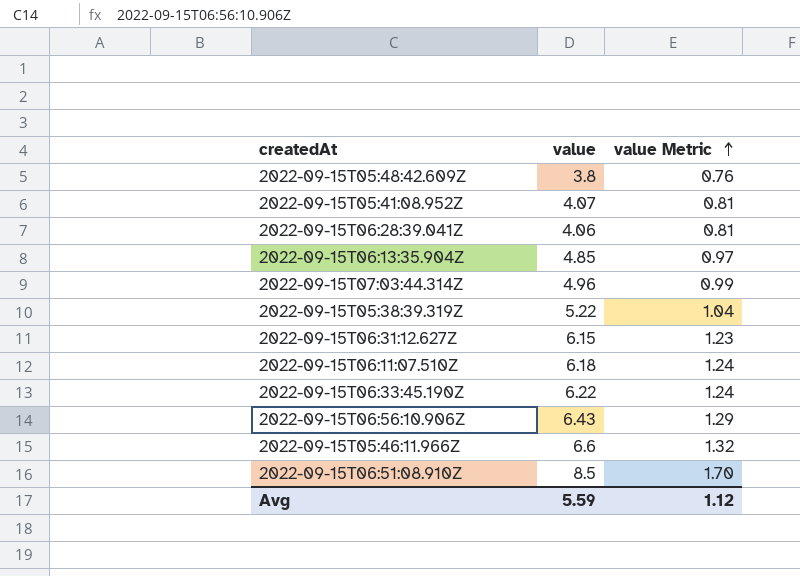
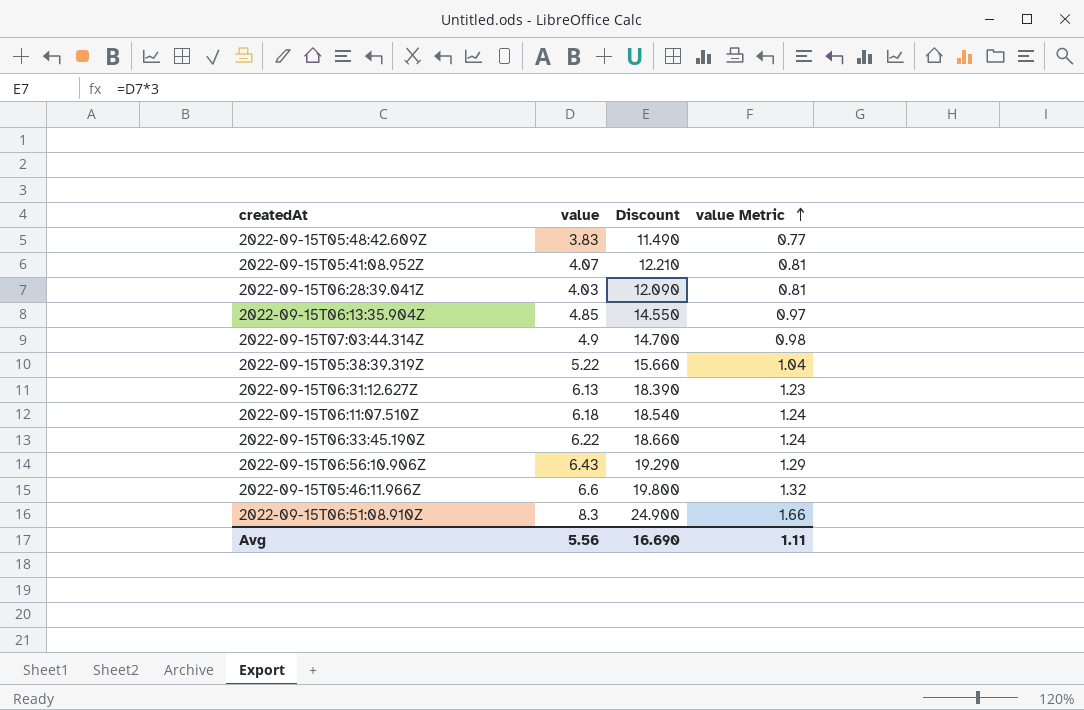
column Discount | formula: none -> [value] * 3
2022-09-15T05:48:42.609Z | value: 3.8 -> 3.83
2022-09-15T05:48:42.609Z | value Metric: 0.76 -> 0.77
2022-09-15T06:28:39.041Z | value: 4.06 -> 4.03
2022-09-15T07:03:44.314Z | value: 4.96 -> 4.9
2022-09-15T07:03:44.314Z | value Metric: 0.99 -> 0.98
2022-09-15T06:31:12.627Z | value: 6.15 -> 6.13
2022-09-15T06:51:08.910Z | value: 8.5 -> 8.3
2022-09-15T06:51:08.910Z | value Metric: 1.70 -> 1.66
Avg | value: 5.59 -> 5.56
Avg | value Metric: 1.12 -> 1.11

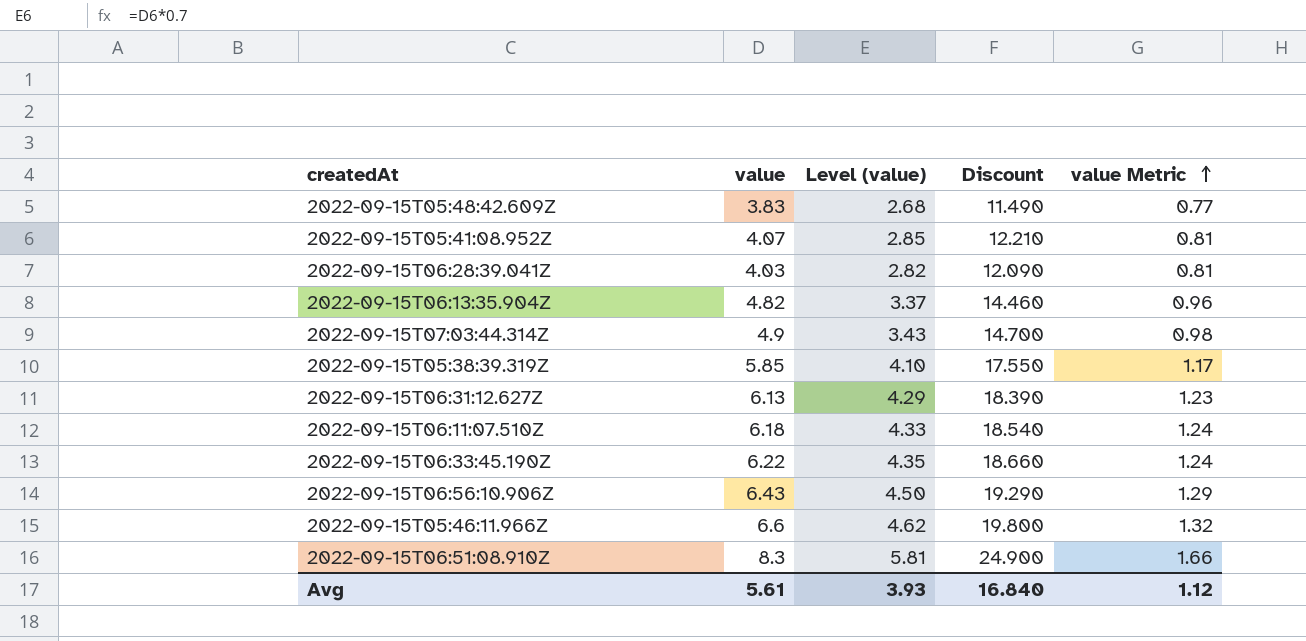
column Level (value) | formula: none -> [value] * 0.7
2022-09-15T06:13:35.904Z | value: 4.85 -> 4.82
2022-09-15T06:13:35.904Z | Discount: 14.550 -> 14.460
2022-09-15T06:13:35.904Z | value Metric: 0.97 -> 0.96
2022-09-15T05:38:39.319Z | value: 5.22 -> 5.85
2022-09-15T05:38:39.319Z | Discount: 15.660 -> 17.550
2022-09-15T05:38:39.319Z | value Metric: 1.04 -> 1.17
Avg | value: 5.56 -> 5.61
Avg | Discount: 16.690 -> 16.840
Avg | value Metric: 1.11 -> 1.12

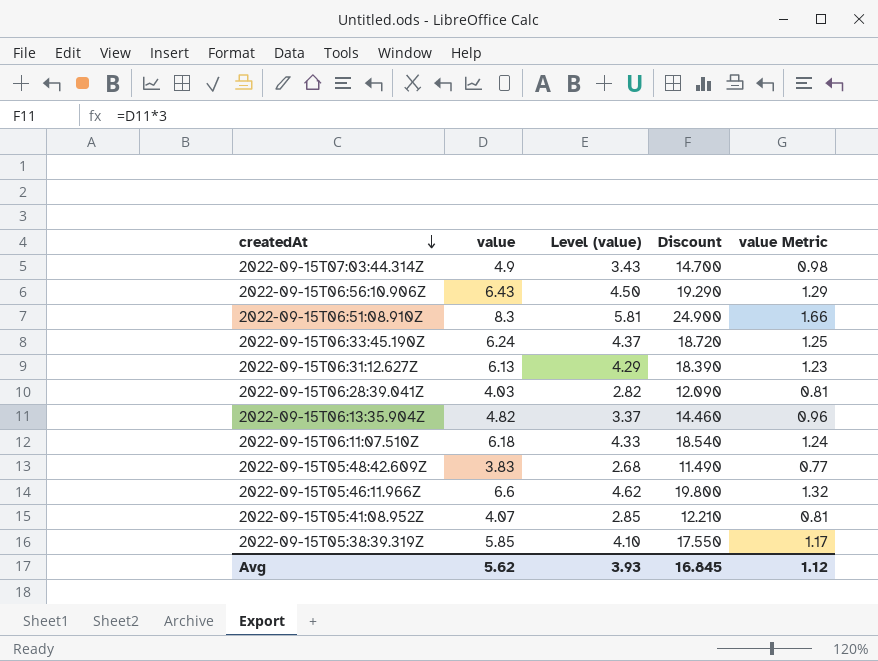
row order: value Metric ascending -> createdAt descending
2022-09-15T06:33:45.190Z | value: 6.22 -> 6.24
2022-09-15T06:33:45.190Z | Level (value): 4.35 -> 4.37
2022-09-15T06:33:45.190Z | Discount: 18.660 -> 18.720
2022-09-15T06:33:45.190Z | value Metric: 1.24 -> 1.25
Avg | value: 5.61 -> 5.62
Avg | Discount: 16.840 -> 16.845

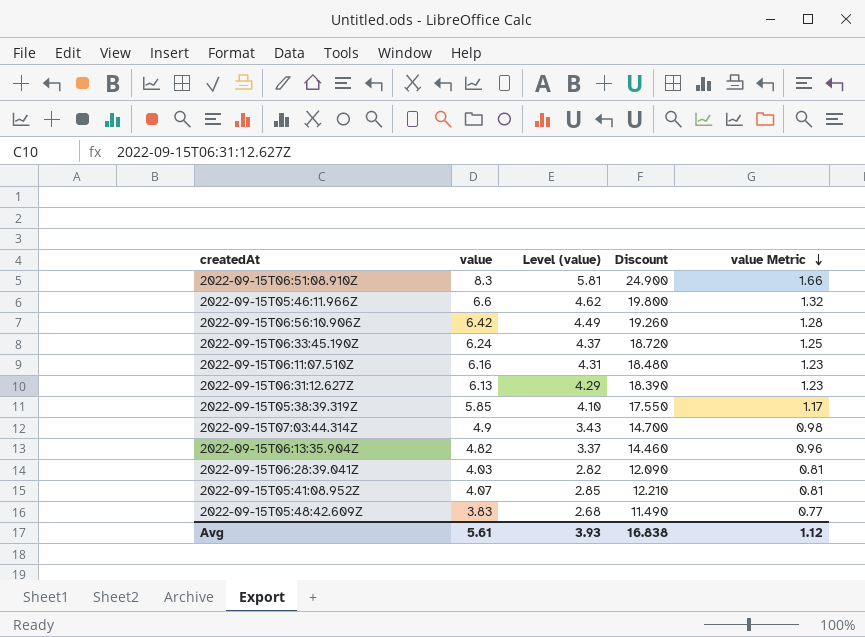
row order: createdAt descending -> value Metric descending
2022-09-15T06:56:10.906Z | value: 6.43 -> 6.42
2022-09-15T06:56:10.906Z | Level (value): 4.50 -> 4.49
2022-09-15T06:56:10.906Z | Discount: 19.290 -> 19.260
2022-09-15T06:56:10.906Z | value Metric: 1.29 -> 1.28
2022-09-15T06:11:07.510Z | value: 6.18 -> 6.16
2022-09-15T06:11:07.510Z | Level (value): 4.33 -> 4.31
2022-09-15T06:11:07.510Z | Discount: 18.540 -> 18.480
2022-09-15T06:11:07.510Z | value Metric: 1.24 -> 1.23
Avg | value: 5.62 -> 5.61
Avg | Discount: 16.845 -> 16.838

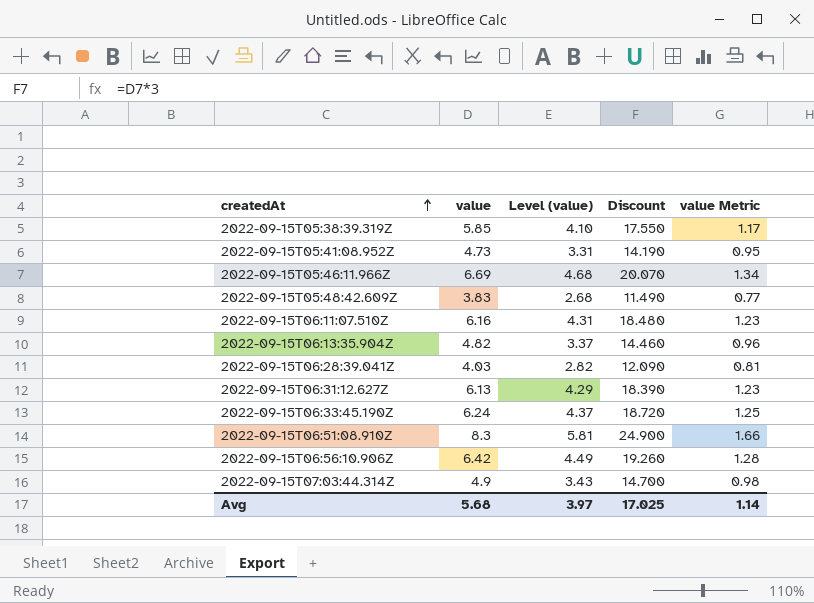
row order: value Metric descending -> createdAt ascending
2022-09-15T05:41:08.952Z | value: 4.07 -> 4.73
2022-09-15T05:41:08.952Z | Level (value): 2.85 -> 3.31
2022-09-15T05:41:08.952Z | Discount: 12.210 -> 14.190
2022-09-15T05:41:08.952Z | value Metric: 0.81 -> 0.95
2022-09-15T05:46:11.966Z | value: 6.6 -> 6.69
2022-09-15T05:46:11.966Z | Level (value): 4.62 -> 4.68
2022-09-15T05:46:11.966Z | Discount: 19.800 -> 20.070
2022-09-15T05:46:11.966Z | value Metric: 1.32 -> 1.34
Avg | value: 5.61 -> 5.68
Avg | Level (value): 3.93 -> 3.97
Avg | Discount: 16.838 -> 17.025
Avg | value Metric: 1.12 -> 1.14

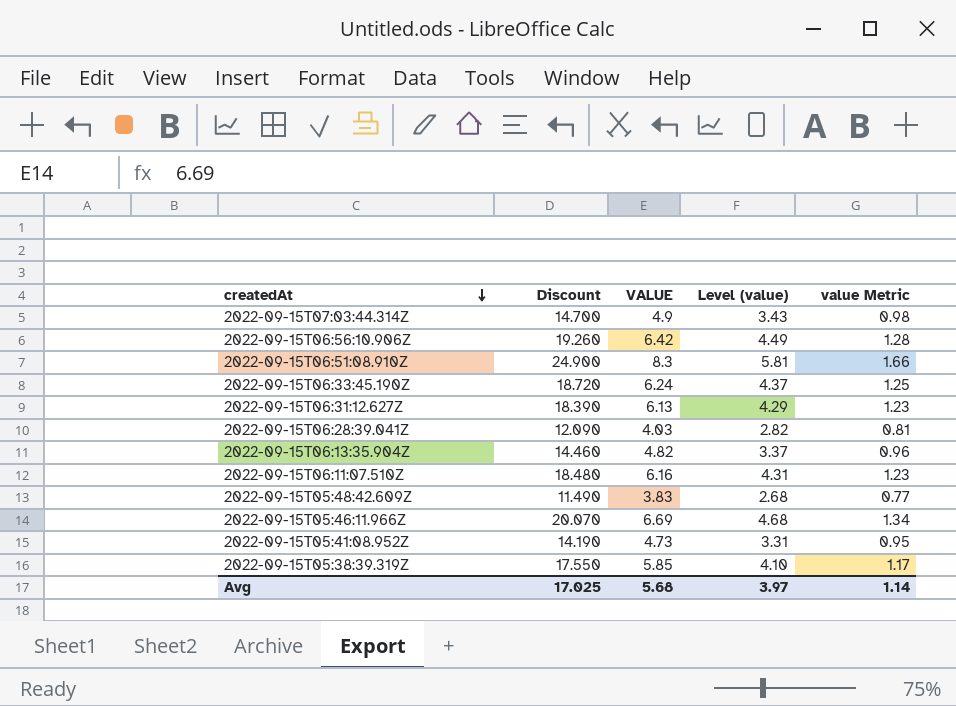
row order: createdAt ascending -> createdAt descending
column Discount | position: 4 -> 2
column name: value -> VALUE

